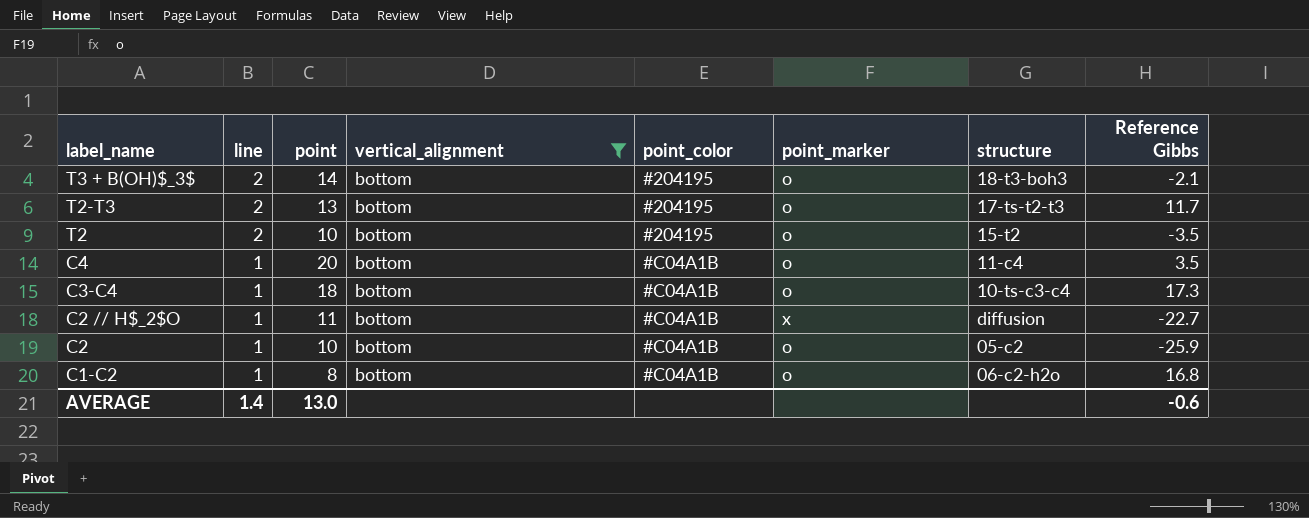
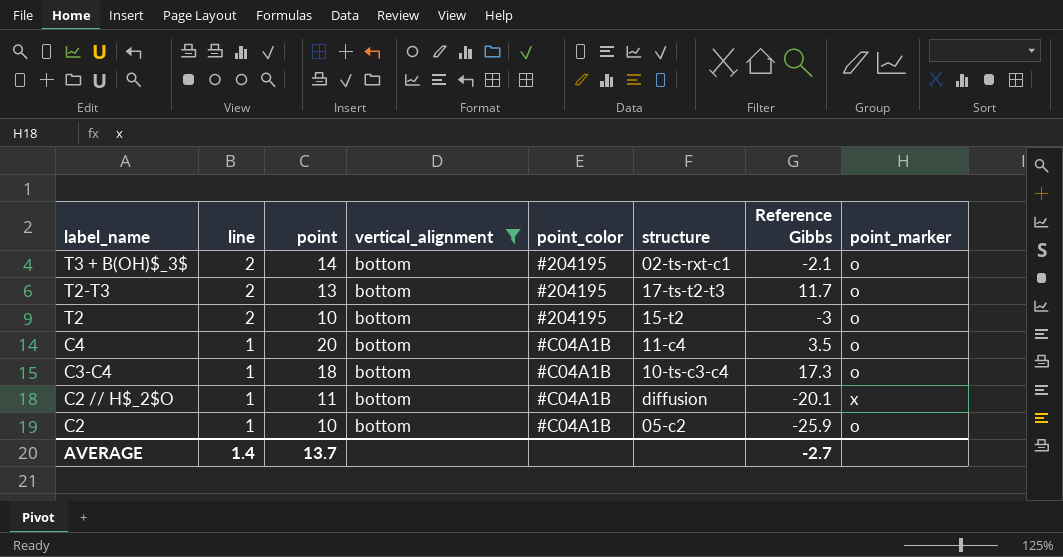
column point_marker | position: 6 -> 8
row C1-C2: 1 | 8 | bottom | #C04A1B | o | 06-c2-h2o | 16.8 -> none
T3 + B(OH)$_3$ | structure: 18-t3-boh3 -> 02-ts-rxt-c1
T2 | Reference Gibbs: -3.5 -> -3
C2 // H$_2$O | Reference Gibbs: -22.7 -> -20.1
AVERAGE | point: 13.0 -> 13.7
AVERAGE | Reference Gibbs: -0.6 -> -2.7

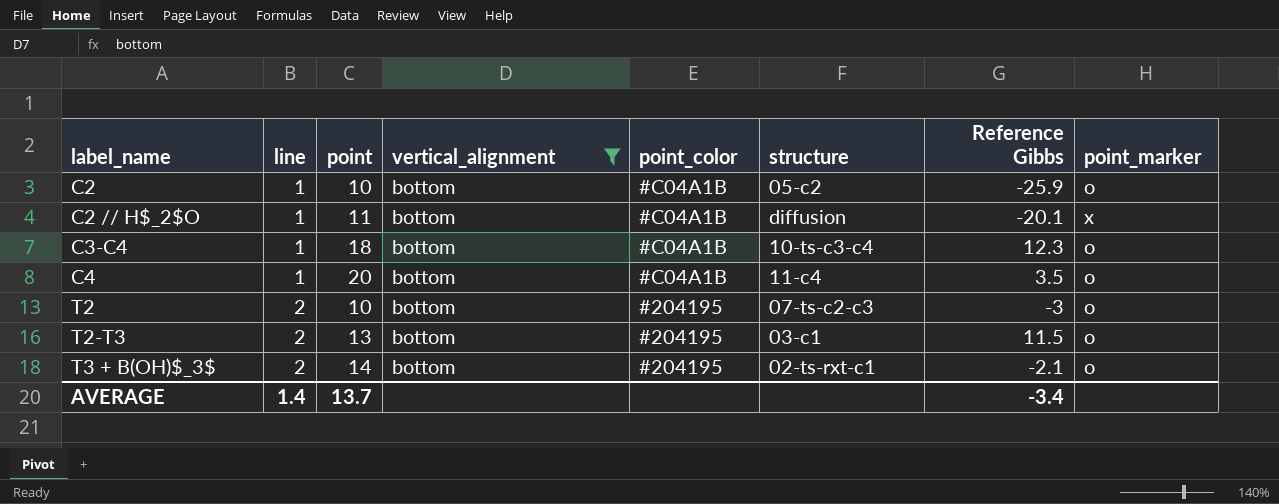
row order: label_name descending -> label_name ascending
C3-C4 | Reference Gibbs: 17.3 -> 12.3
T2 | structure: 15-t2 -> 07-ts-c2-c3
T2-T3 | structure: 17-ts-t2-t3 -> 03-c1
T2-T3 | Reference Gibbs: 11.7 -> 11.5
AVERAGE | Reference Gibbs: -2.7 -> -3.4

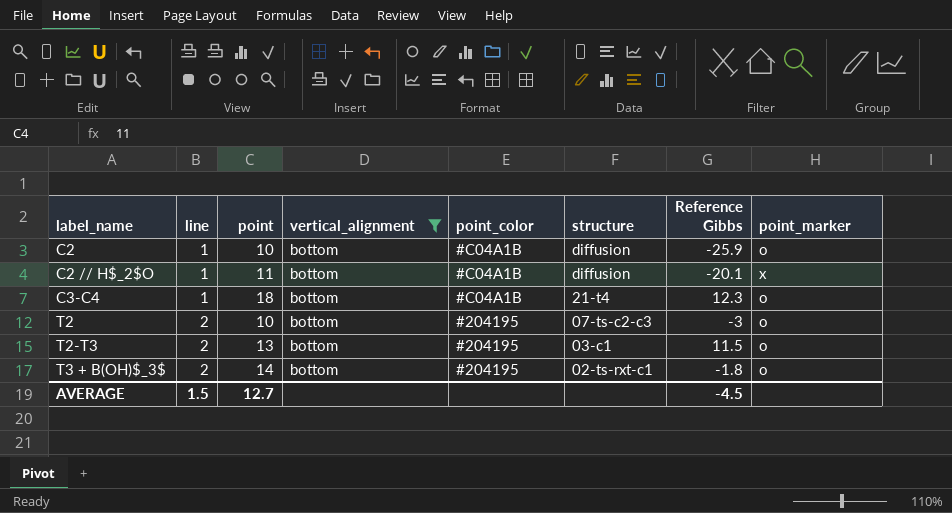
row C4: 1 | 20 | bottom | #C04A1B | 11-c4 | 3.5 | o -> none
C2 | structure: 05-c2 -> diffusion
C3-C4 | structure: 10-ts-c3-c4 -> 21-t4
T3 + B(OH)$_3$ | Reference Gibbs: -2.1 -> -1.8
AVERAGE | line: 1.4 -> 1.5
AVERAGE | point: 13.7 -> 12.7
AVERAGE | Reference Gibbs: -3.4 -> -4.5

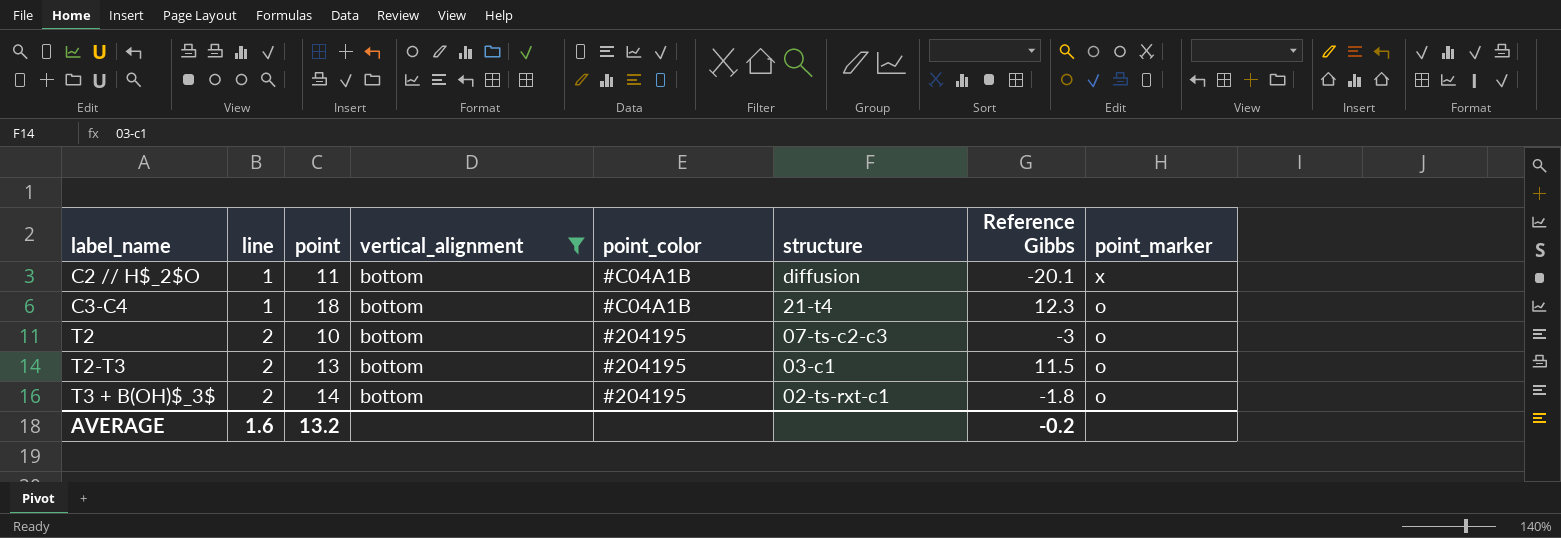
row C2: 1 | 10 | bottom | #C04A1B | diffusion | -25.9 | o -> none
AVERAGE | line: 1.5 -> 1.6
AVERAGE | point: 12.7 -> 13.2
AVERAGE | Reference Gibbs: -4.5 -> -0.2

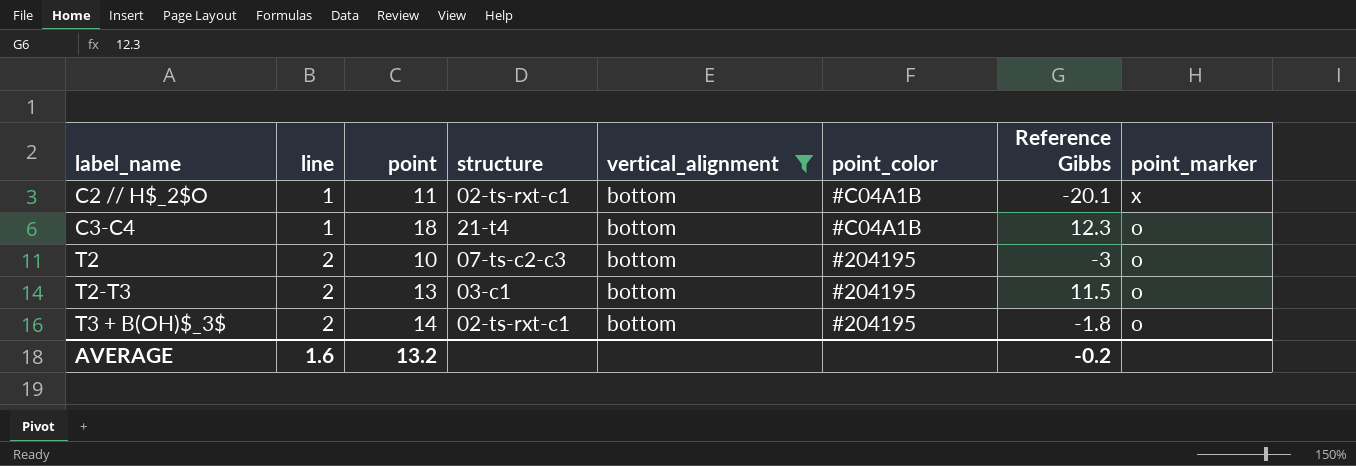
column structure | position: 6 -> 4
C2 // H$_2$O | structure: diffusion -> 02-ts-rxt-c1

